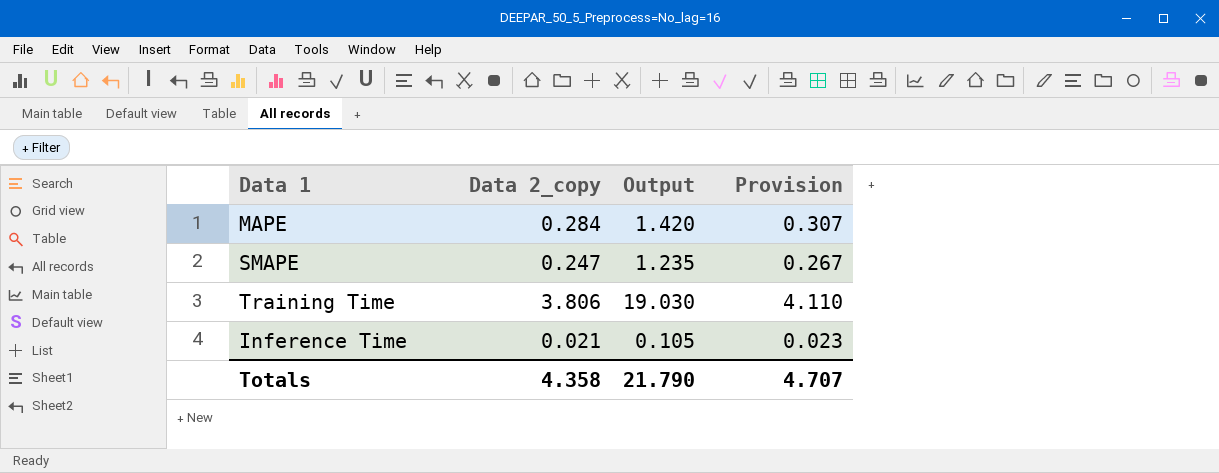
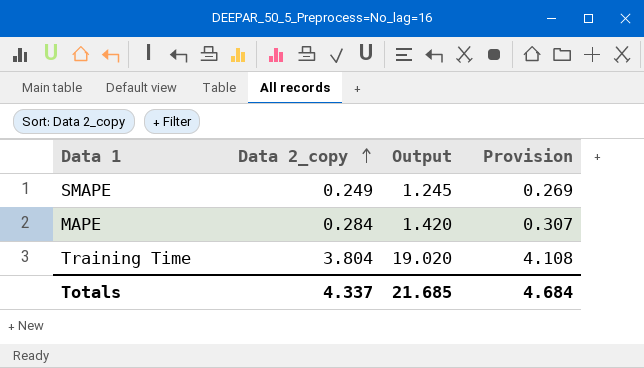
row order: none -> Data 2_copy ascending
row Inference Time: 0.021 | 0.105 | 0.023 -> none
SMAPE | Data 2_copy: 0.247 -> 0.249
SMAPE | Output: 1.235 -> 1.245
SMAPE | Provision: 0.267 -> 0.269
Training Time | Data 2_copy: 3.806 -> 3.804
Training Time | Output: 19.030 -> 19.020
Training Time | Provision: 4.110 -> 4.108
Totals | Data 2_copy: 4.358 -> 4.337
Totals | Output: 21.790 -> 21.685
Totals | Provision: 4.707 -> 4.684

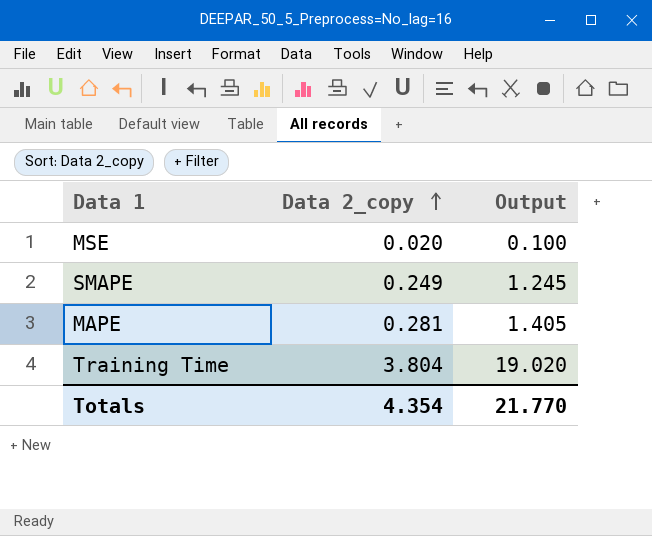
column Provision | formula: [Data 2_copy] * 1.08 -> none
row MSE: none -> 0.020 | 0.100
MAPE | Data 2_copy: 0.284 -> 0.281
MAPE | Output: 1.420 -> 1.405
Totals | Data 2_copy: 4.337 -> 4.354
Totals | Output: 21.685 -> 21.770

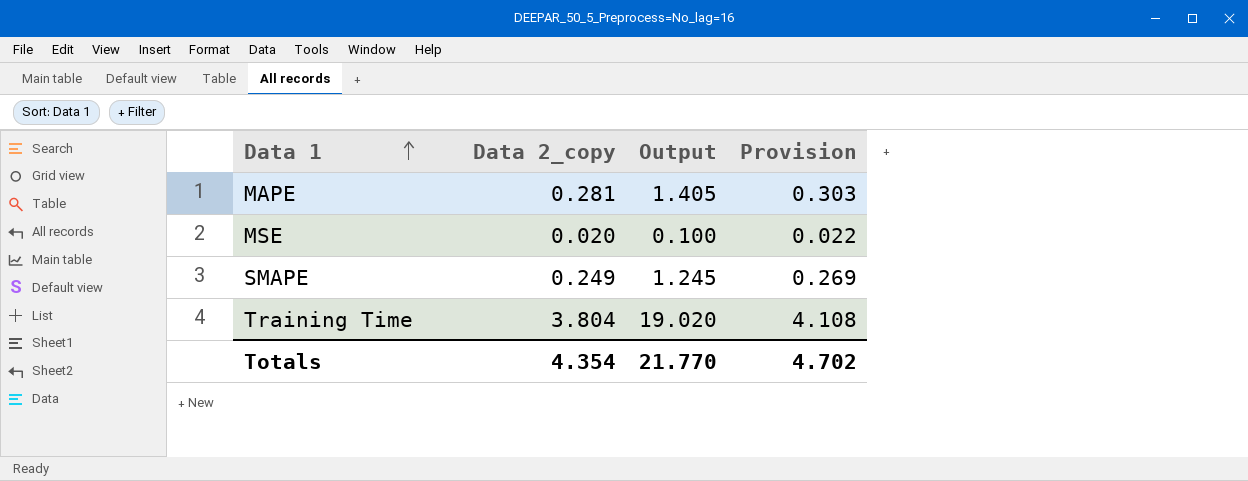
row order: Data 2_copy ascending -> Data 1 ascending
column Provision | formula: none -> [Data 2_copy] * 1.08

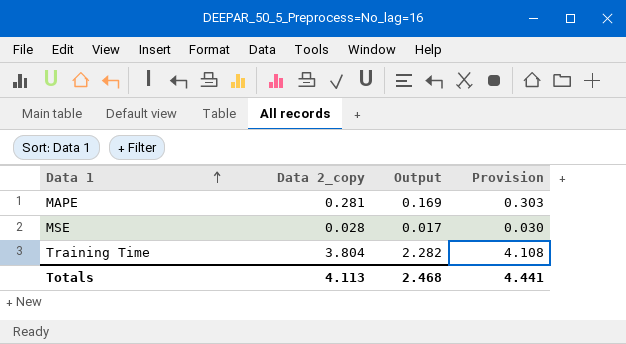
column Output | formula: [Data 2_copy] * 5 -> [Data 2_copy] * 0.6
row SMAPE: 0.249 | 1.245 | 0.269 -> none
MSE | Data 2_copy: 0.020 -> 0.028
MSE | Provision: 0.022 -> 0.030
Totals | Data 2_copy: 4.354 -> 4.113
Totals | Output: 21.770 -> 2.468
Totals | Provision: 4.702 -> 4.441

